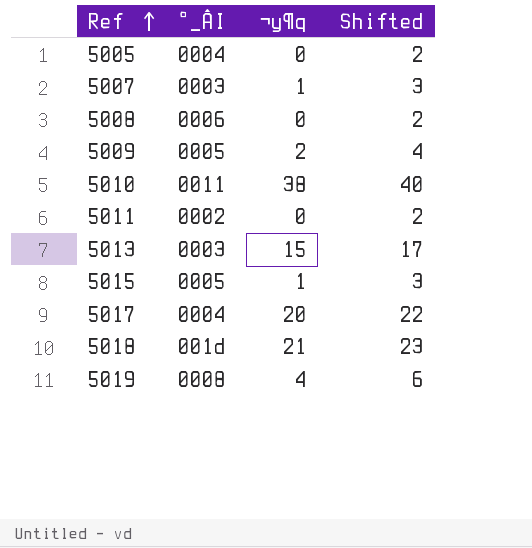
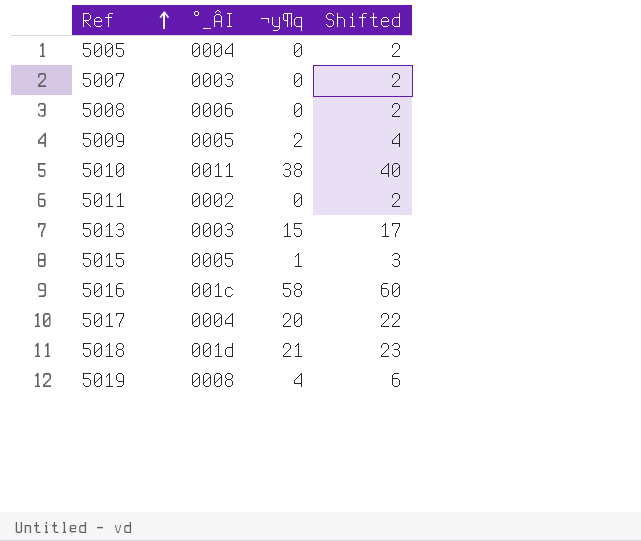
5007 | ¬y¶q: 1 -> 0
5007 | Shifted: 3 -> 2
row 5016: none -> 001c | 58 | 60

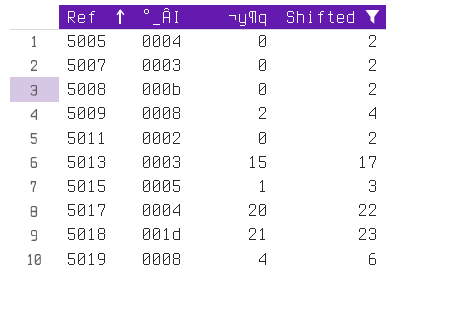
filter: none -> Shifted <= 23
5008 | °_ÂI: 0006 -> 000b
5009 | °_ÂI: 0005 -> 0008

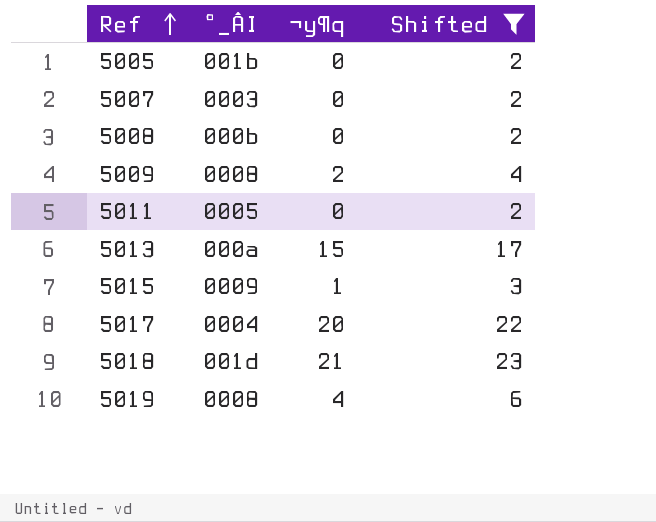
5005 | °_ÂI: 0004 -> 001b
5011 | °_ÂI: 0002 -> 0005
5013 | °_ÂI: 0003 -> 000a
5015 | °_ÂI: 0005 -> 0009

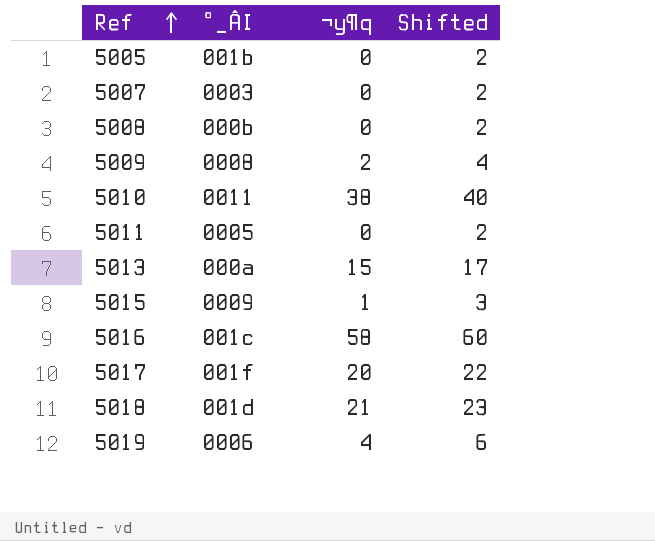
filter: Shifted <= 23 -> none
5017 | °_ÂI: 0004 -> 001f
5019 | °_ÂI: 0008 -> 0006

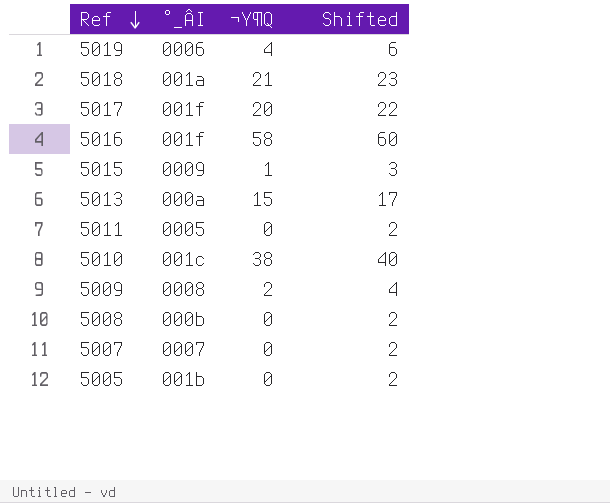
row order: Ref ascending -> Ref descending
column name: ¬y¶q -> ¬Y¶Q
5018 | °_ÂI: 001d -> 001a
5016 | °_ÂI: 001c -> 001f
5010 | °_ÂI: 0011 -> 001c
5007 | °_ÂI: 0003 -> 0007

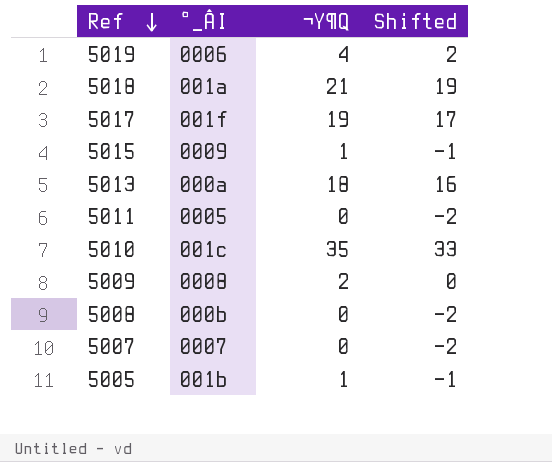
column Shifted | formula: [¬Y¶Q] + 2 -> [¬Y¶Q] - 2
row 5016: 001f | 58 | 60 -> none
5017 | ¬Y¶Q: 20 -> 19
5013 | ¬Y¶Q: 15 -> 18
5010 | ¬Y¶Q: 38 -> 35
5005 | ¬Y¶Q: 0 -> 1

